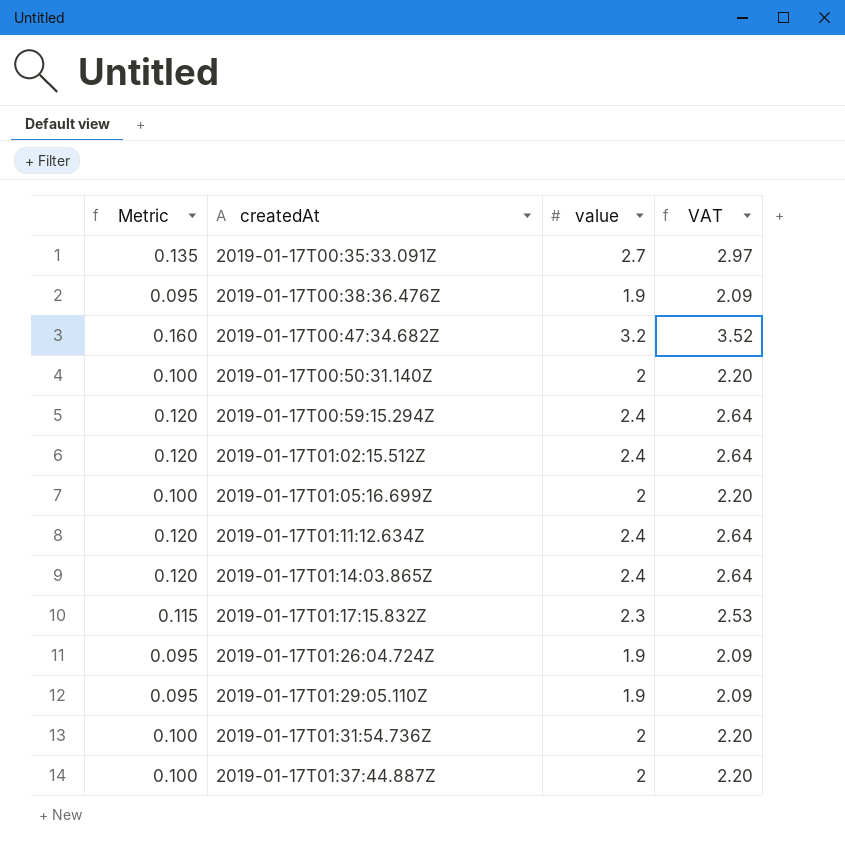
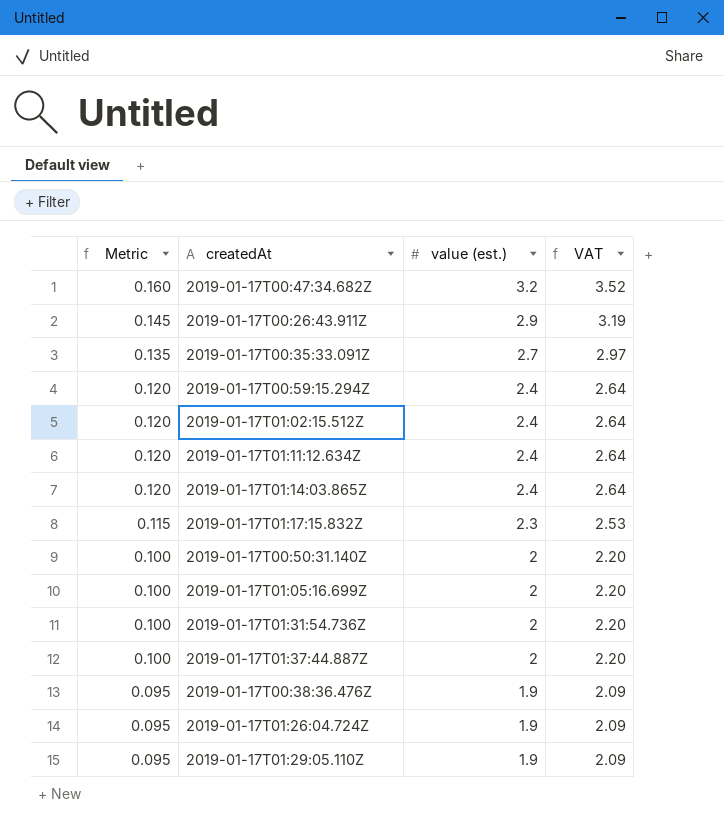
row order: createdAt ascending -> Metric descending
column name: value -> value (est.)
row 2019-01-17T00:26:43.911Z: none -> 0.145 | 2.9 | 3.19

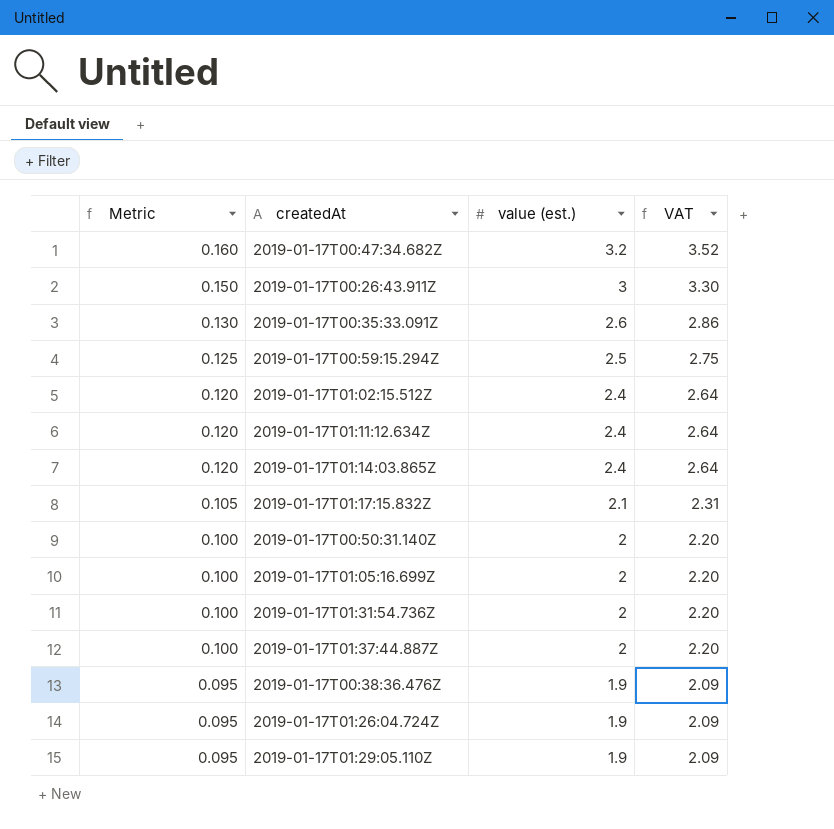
2019-01-17T00:26:43.911Z | Metric: 0.145 -> 0.150
2019-01-17T00:26:43.911Z | value (est.): 2.9 -> 3
2019-01-17T00:26:43.911Z | VAT: 3.19 -> 3.30
2019-01-17T00:35:33.091Z | Metric: 0.135 -> 0.130
2019-01-17T00:35:33.091Z | value (est.): 2.7 -> 2.6
2019-01-17T00:35:33.091Z | VAT: 2.97 -> 2.86
2019-01-17T00:59:15.294Z | Metric: 0.120 -> 0.125
2019-01-17T00:59:15.294Z | value (est.): 2.4 -> 2.5
2019-01-17T00:59:15.294Z | VAT: 2.64 -> 2.75
2019-01-17T01:17:15.832Z | Metric: 0.115 -> 0.105
2019-01-17T01:17:15.832Z | value (est.): 2.3 -> 2.1
2019-01-17T01:17:15.832Z | VAT: 2.53 -> 2.31

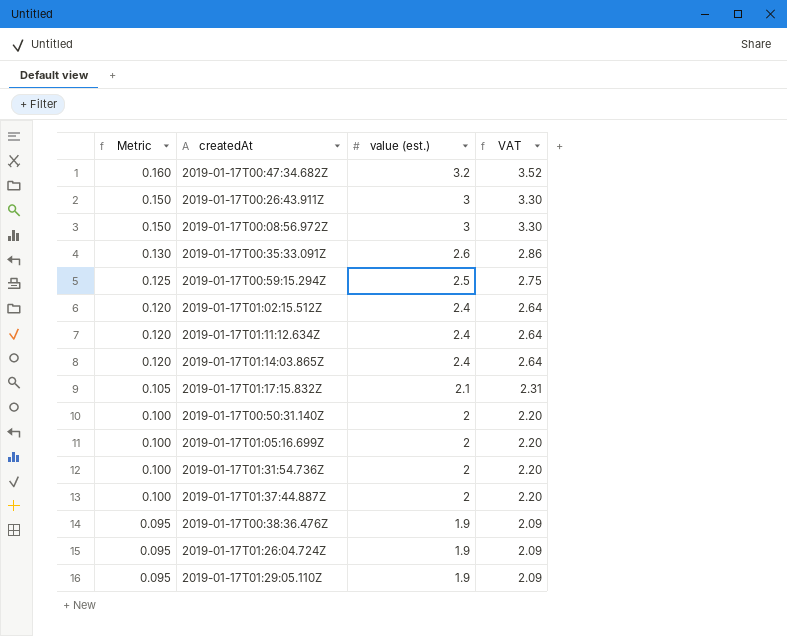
row 2019-01-17T00:08:56.972Z: none -> 0.150 | 3 | 3.30

